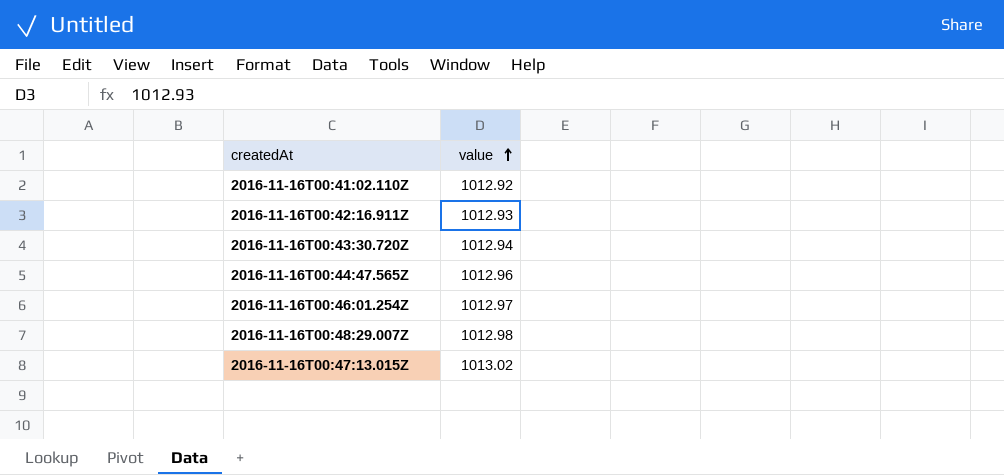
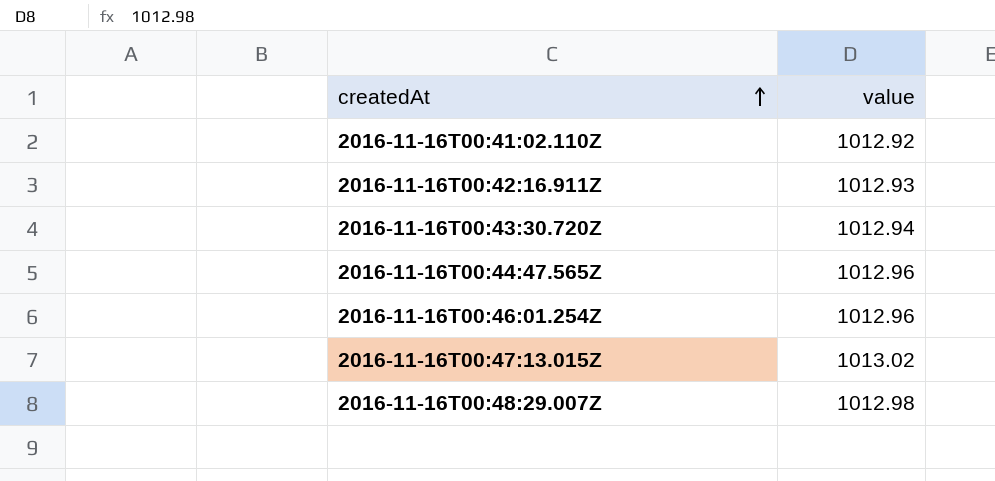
row order: value ascending -> createdAt ascending
2016-11-16T00:46:01.254Z | value: 1012.97 -> 1012.96

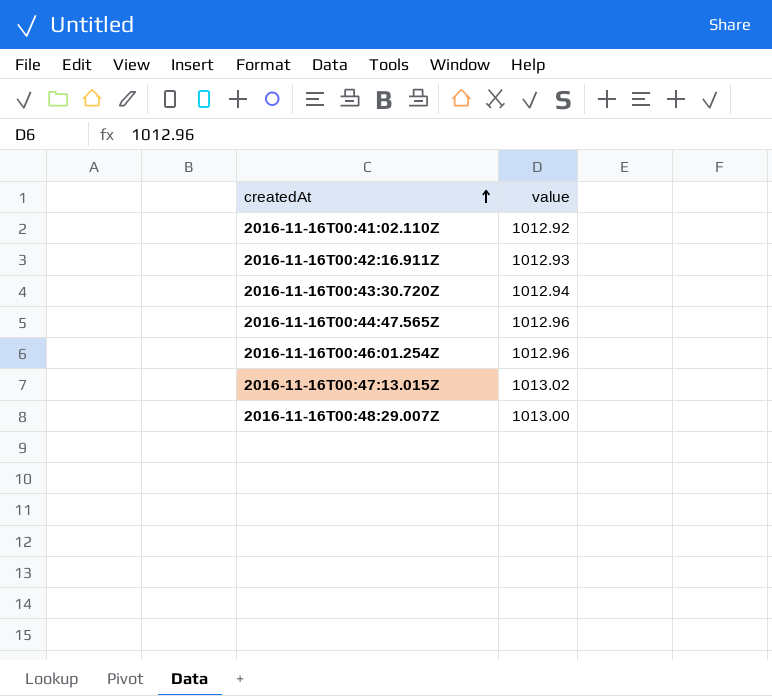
2016-11-16T00:48:29.007Z | value: 1012.98 -> 1013.00

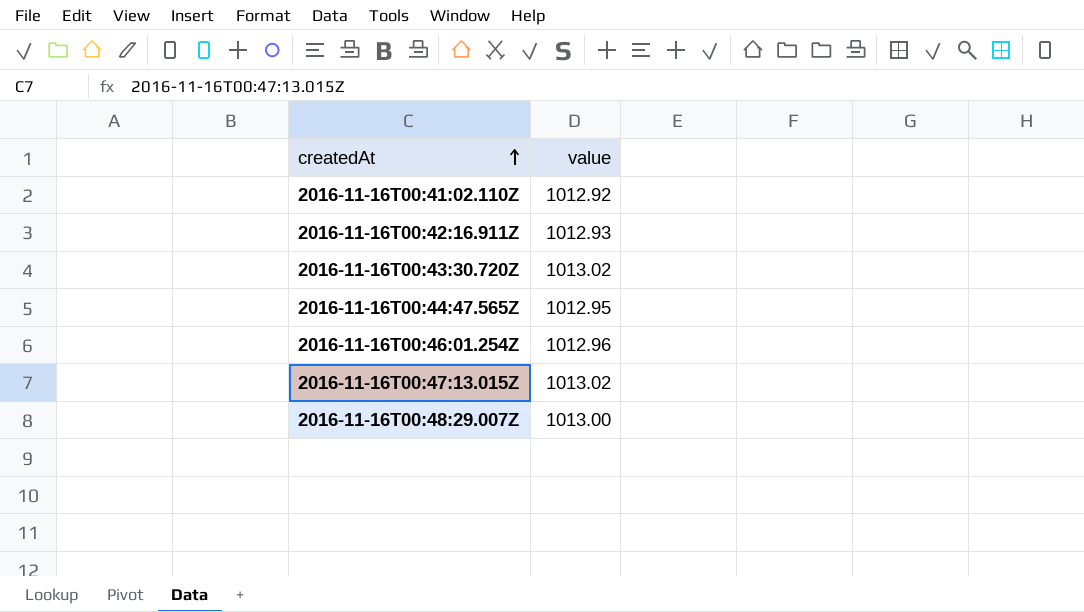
2016-11-16T00:43:30.720Z | value: 1012.94 -> 1013.02
2016-11-16T00:44:47.565Z | value: 1012.96 -> 1012.95

